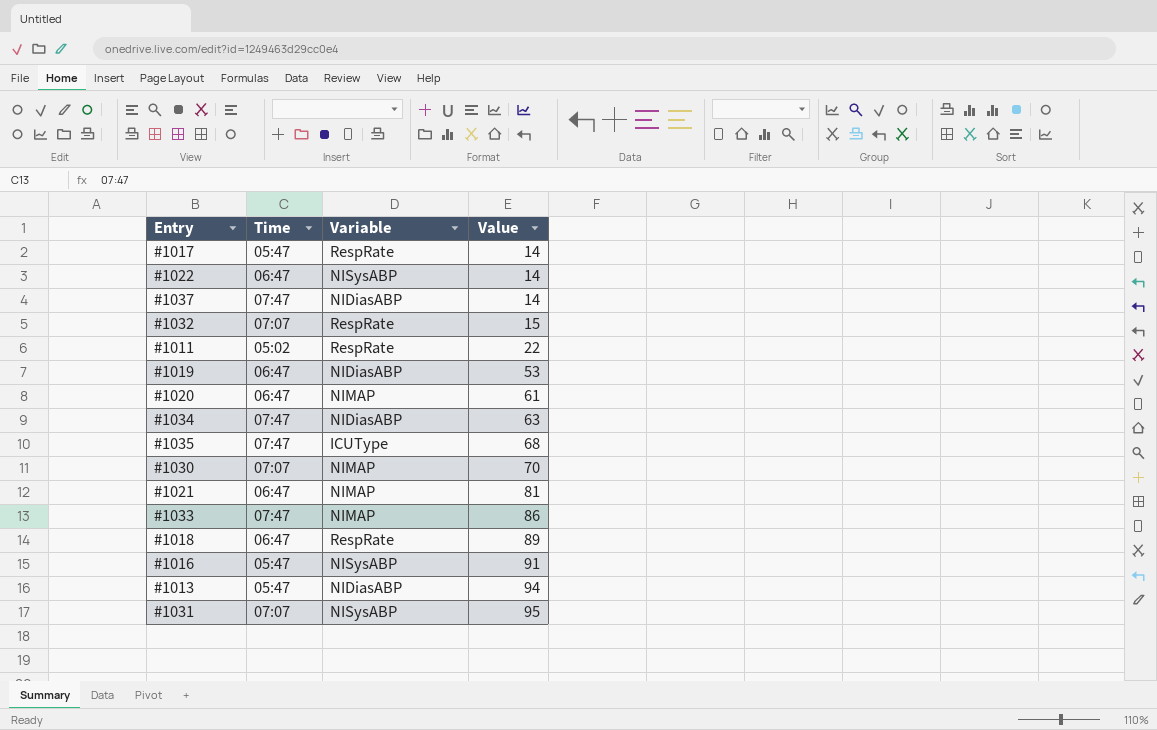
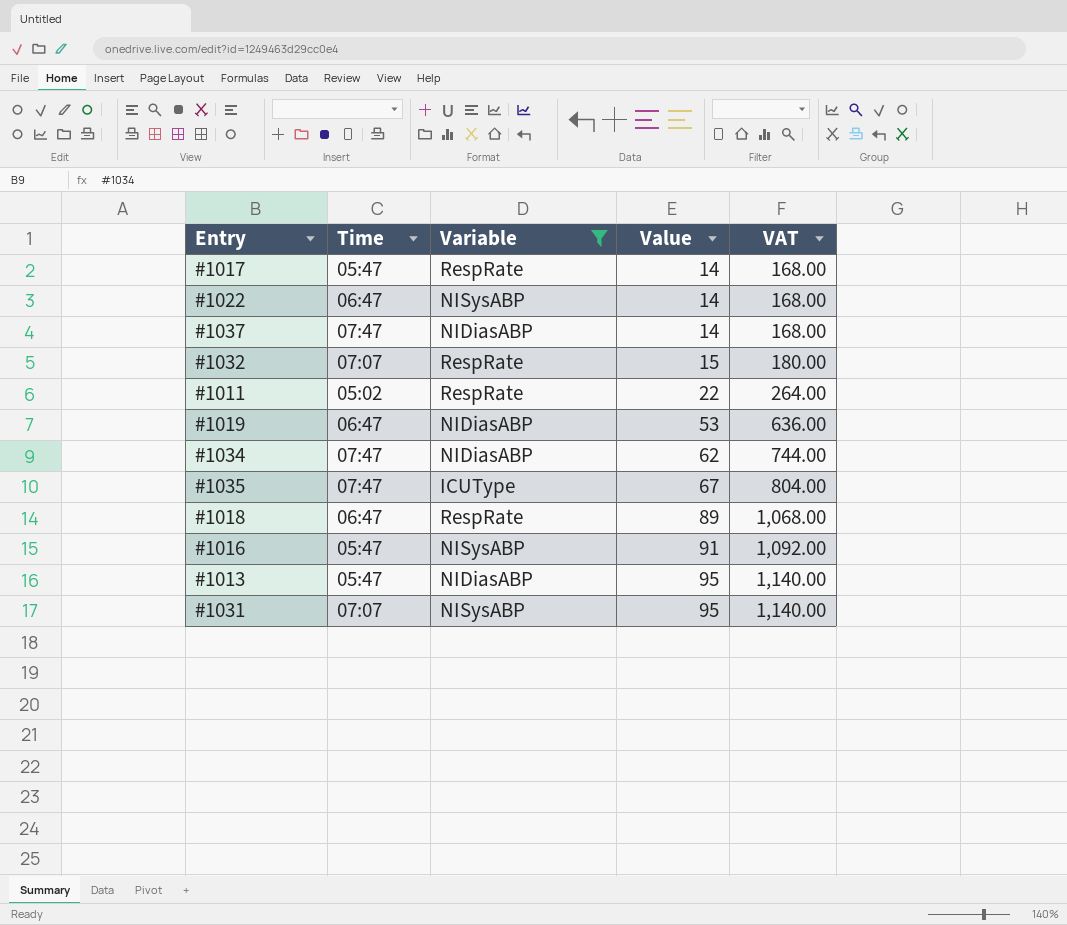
filter: none -> Variable != NIMAP
column VAT | formula: none -> [Value] * 12
#1034 | Value: 63 -> 62
#1035 | Value: 68 -> 67
#1013 | Value: 94 -> 95

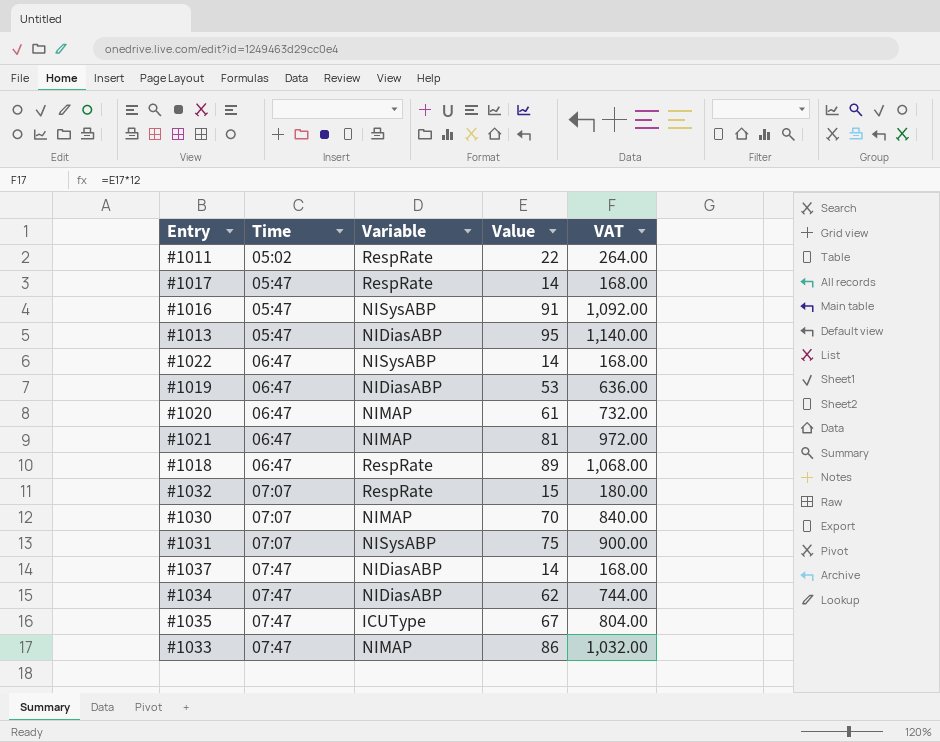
filter: Variable != NIMAP -> none
row order: Value ascending -> Time ascending
#1031 | Value: 95 -> 75
#1031 | VAT: 1,140.00 -> 900.00

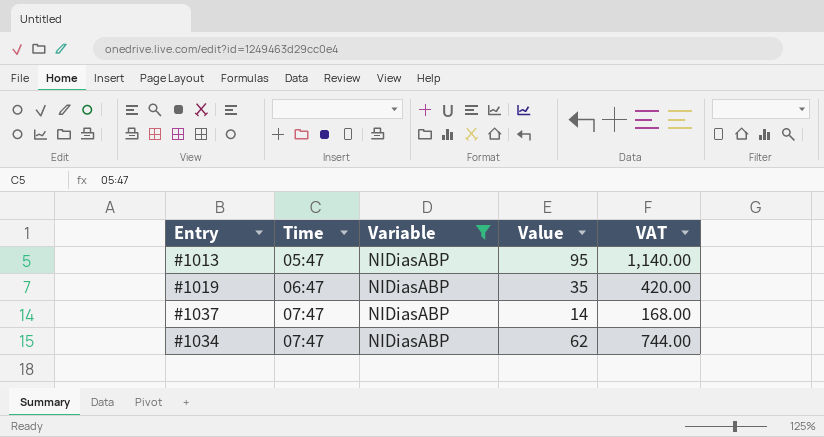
filter: none -> Variable = NIDiasABP
#1019 | Value: 53 -> 35
#1019 | VAT: 636.00 -> 420.00

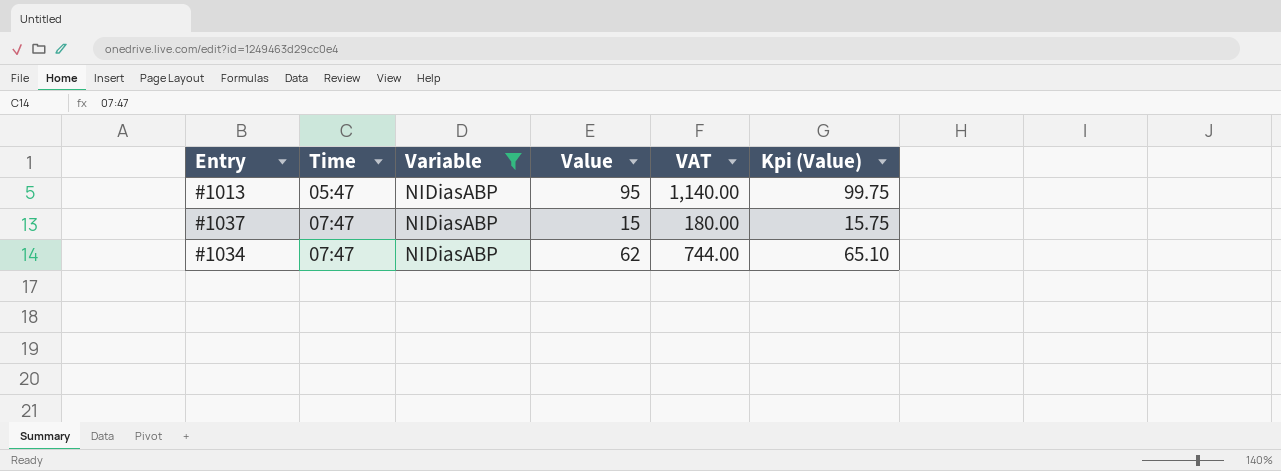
column Kpi (Value) | formula: none -> [Value] * 1.05
row #1019: 06:47 | NIDiasABP | 35 | 420.00 -> none
#1037 | Value: 14 -> 15
#1037 | VAT: 168.00 -> 180.00

